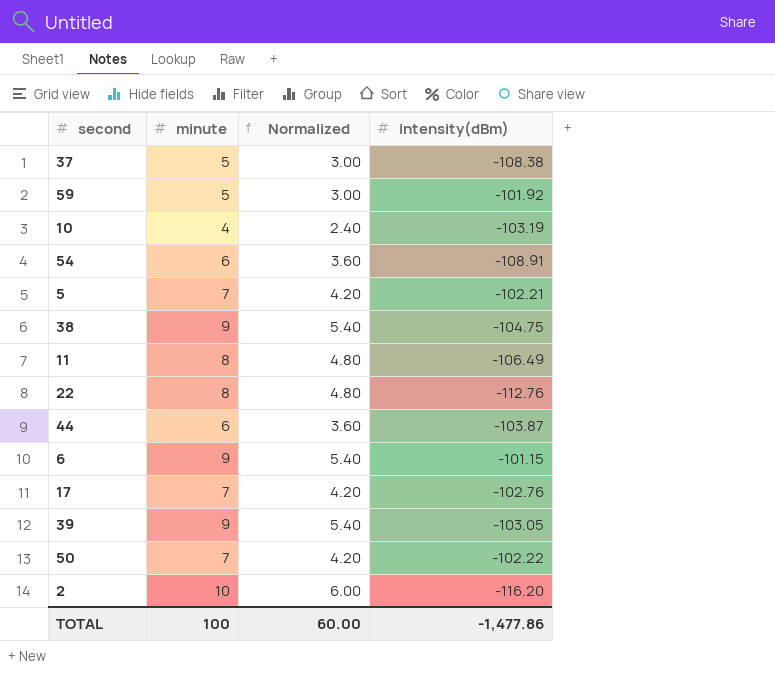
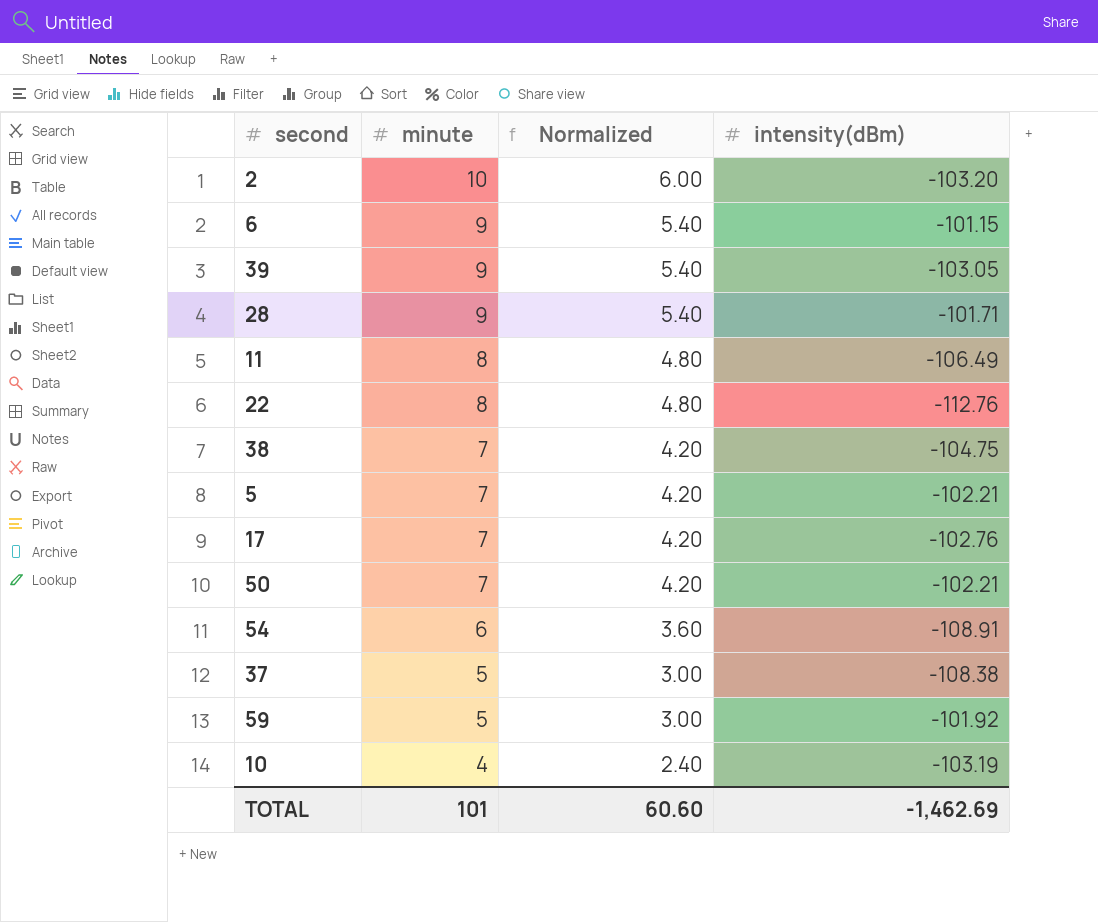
row order: none -> minute descending
row 44: 6 | 3.60 | -103.87 -> none
2 | intensity(dBm): -116.20 -> -103.20
row 28: none -> 9 | 5.40 | -101.71
38 | minute: 9 -> 7
38 | Normalized: 5.40 -> 4.20
50 | intensity(dBm): -102.22 -> -102.21
TOTAL | minute: 100 -> 101
TOTAL | Normalized: 60.00 -> 60.60
TOTAL | intensity(dBm): -1,477.86 -> -1,462.69

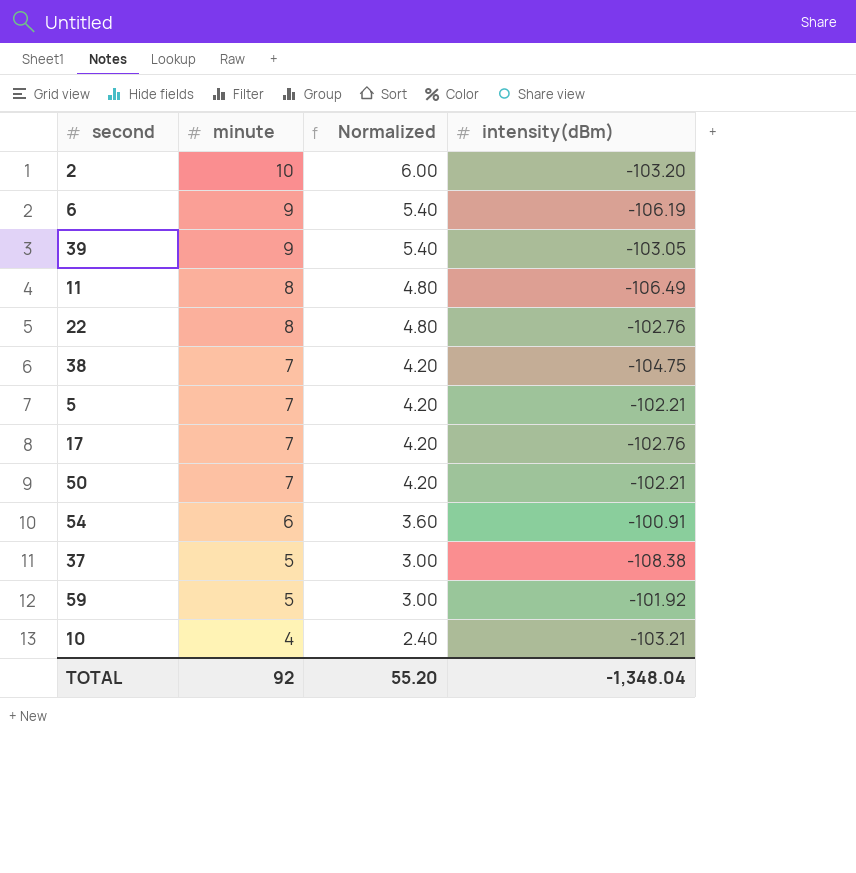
row 28: 9 | 5.40 | -101.71 -> none
6 | intensity(dBm): -101.15 -> -106.19
22 | intensity(dBm): -112.76 -> -102.76
54 | intensity(dBm): -108.91 -> -100.91
10 | intensity(dBm): -103.19 -> -103.21
TOTAL | minute: 101 -> 92
TOTAL | Normalized: 60.60 -> 55.20
TOTAL | intensity(dBm): -1,462.69 -> -1,348.04

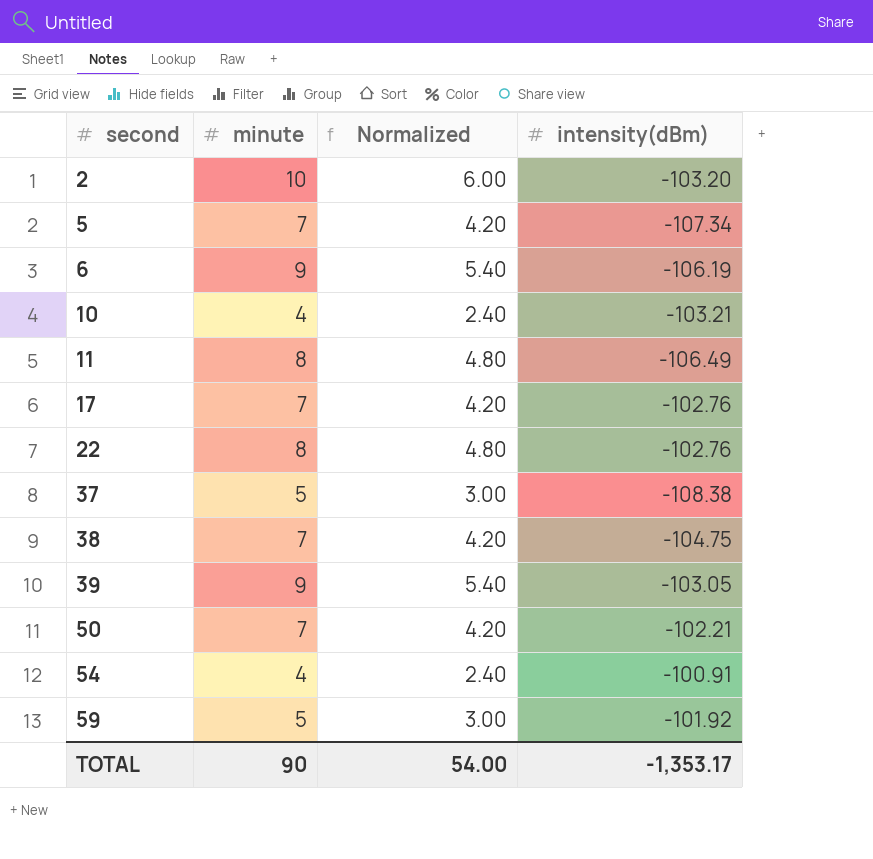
row order: minute descending -> second ascending
5 | intensity(dBm): -102.21 -> -107.34
54 | minute: 6 -> 4
54 | Normalized: 3.60 -> 2.40
TOTAL | minute: 92 -> 90
TOTAL | Normalized: 55.20 -> 54.00
TOTAL | intensity(dBm): -1,348.04 -> -1,353.17

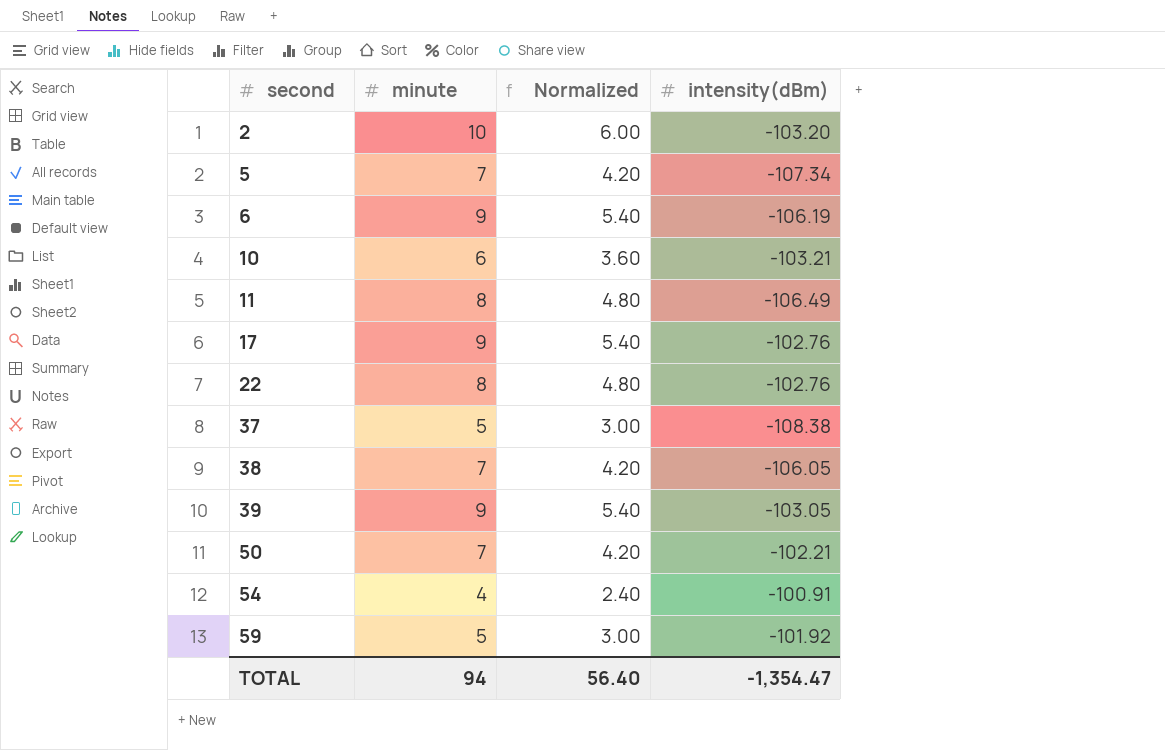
10 | minute: 4 -> 6
10 | Normalized: 2.40 -> 3.60
17 | minute: 7 -> 9
17 | Normalized: 4.20 -> 5.40
38 | intensity(dBm): -104.75 -> -106.05
TOTAL | minute: 90 -> 94
TOTAL | Normalized: 54.00 -> 56.40
TOTAL | intensity(dBm): -1,353.17 -> -1,354.47

